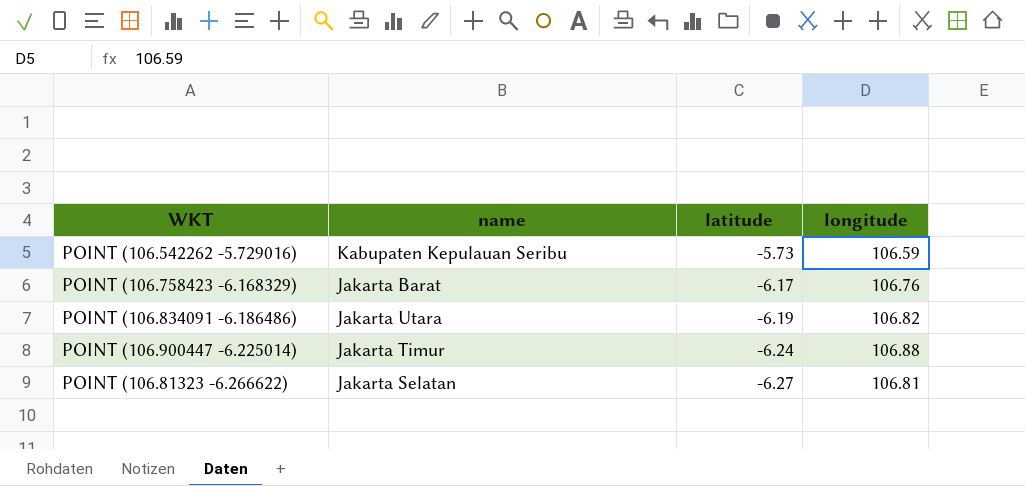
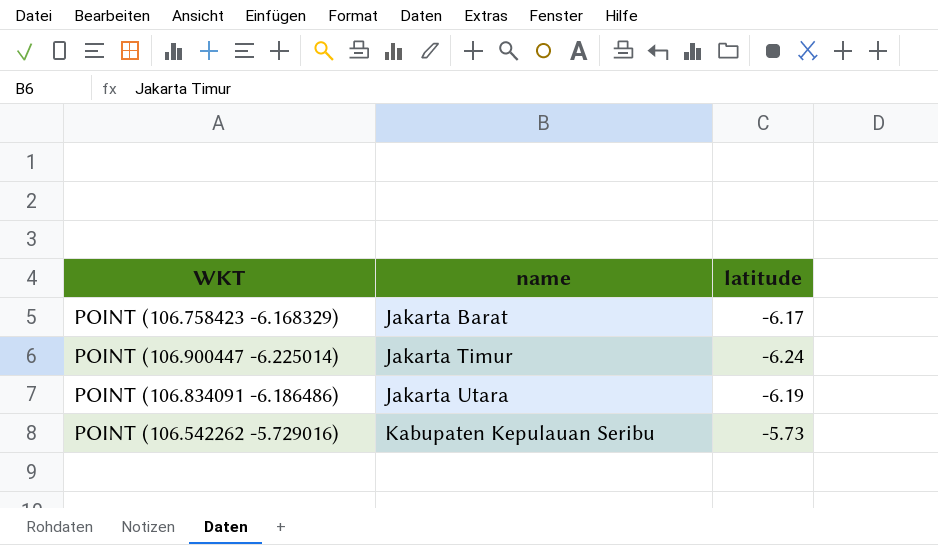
row order: latitude descending -> name ascending
column longitude | position: 4 -> none
row POINT (106.81323 -6.266622): Jakarta Selatan | -6.27 | 106.81 -> none

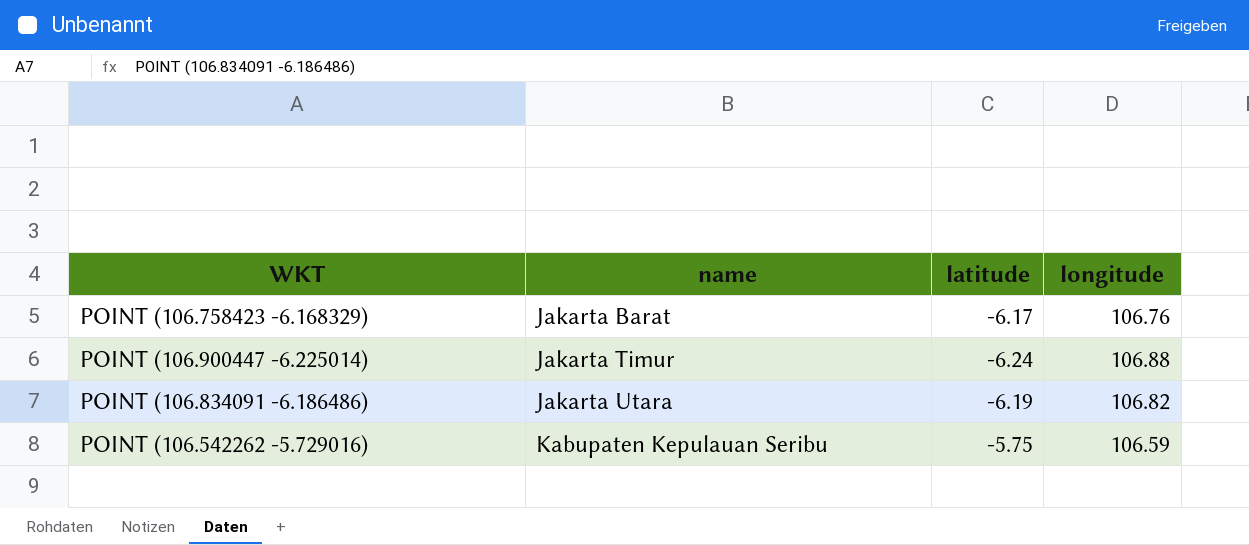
column longitude | position: none -> 4
POINT (106.542262 -5.729016) | latitude: -5.73 -> -5.75

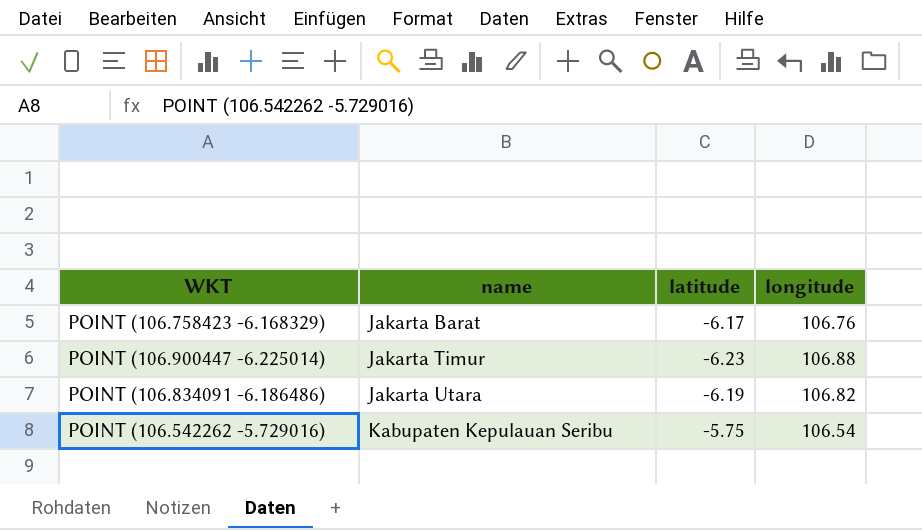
POINT (106.900447 -6.225014) | latitude: -6.24 -> -6.23
POINT (106.542262 -5.729016) | longitude: 106.59 -> 106.54

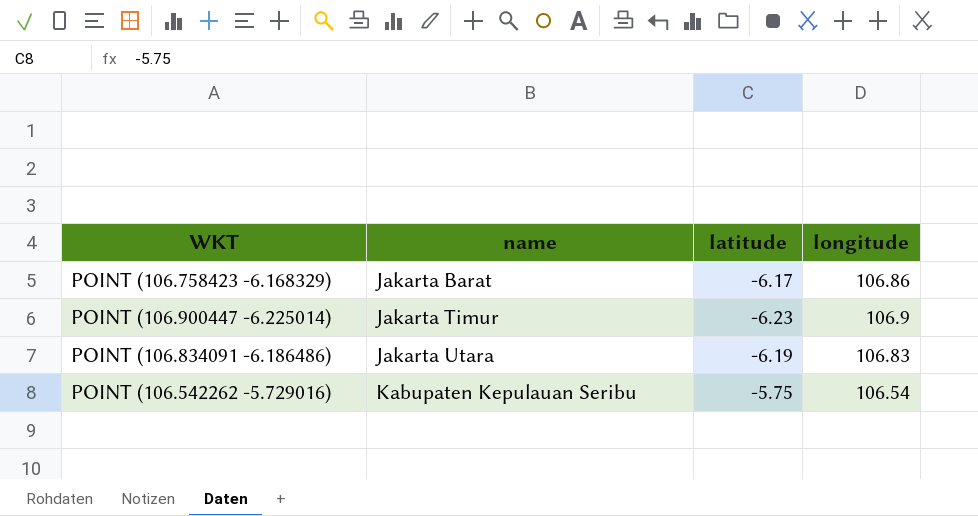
POINT (106.758423 -6.168329) | longitude: 106.76 -> 106.86
POINT (106.900447 -6.225014) | longitude: 106.88 -> 106.9
POINT (106.834091 -6.186486) | longitude: 106.82 -> 106.83

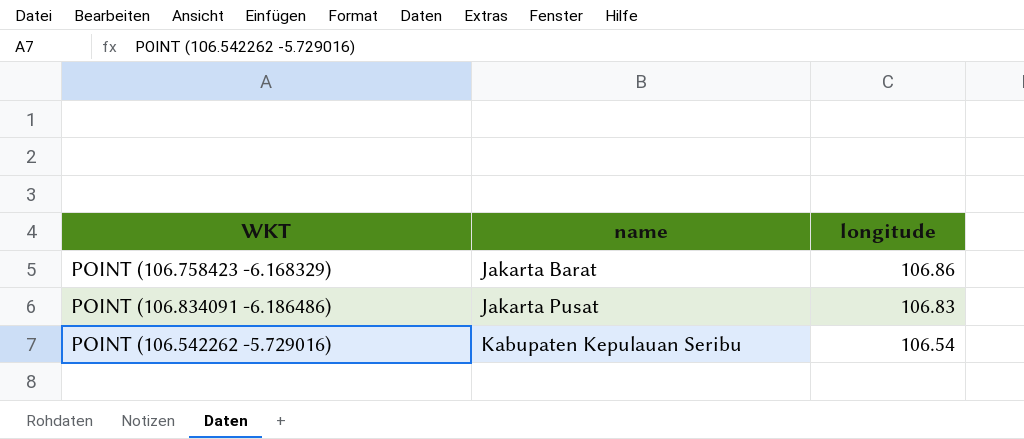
column latitude | position: 3 -> none
row POINT (106.900447 -6.225014): Jakarta Timur | -6.23 | 106.9 -> none
POINT (106.834091 -6.186486) | name: Jakarta Utara -> Jakarta Pusat

